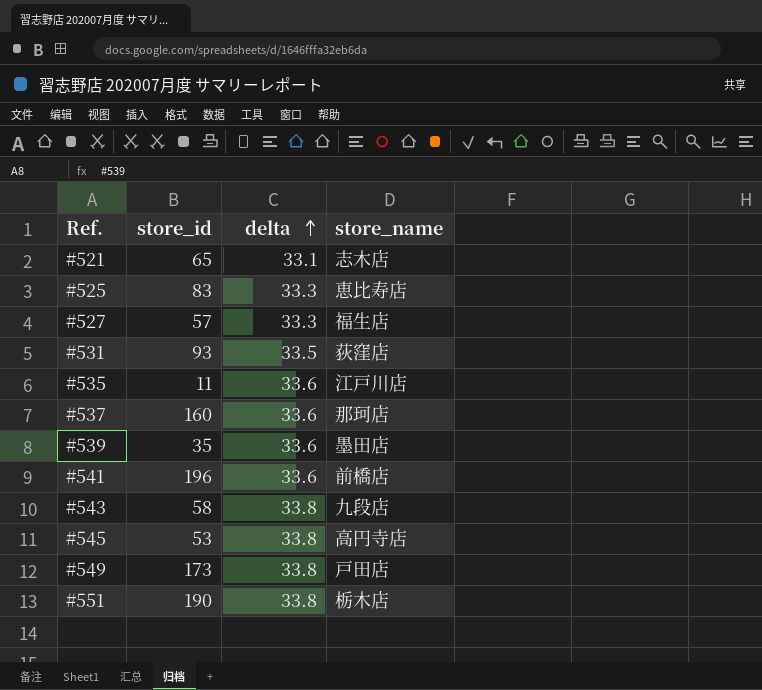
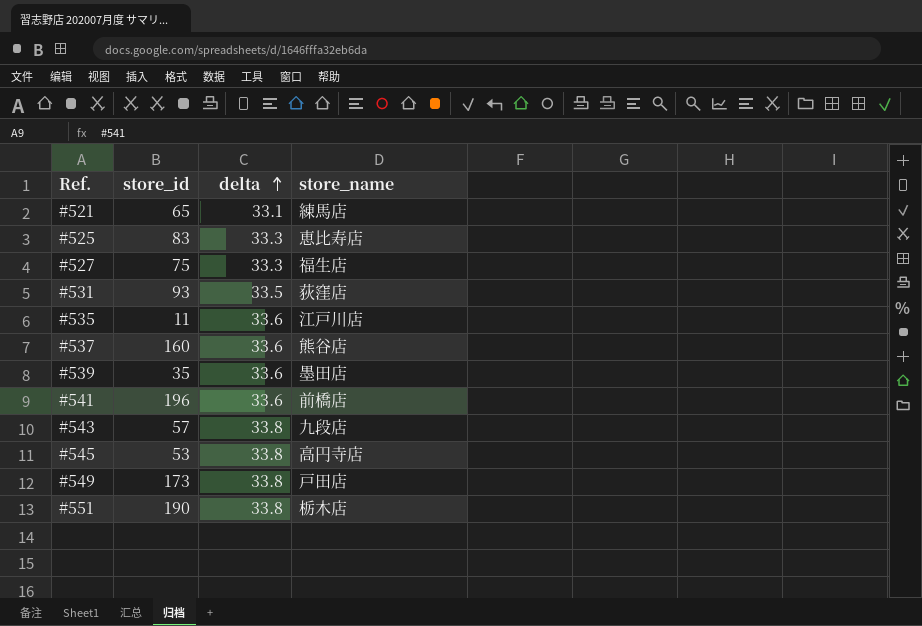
#521 | store_name: 志木店 -> 練馬店
#527 | store_id: 57 -> 75
#537 | store_name: 那珂店 -> 熊谷店
#543 | store_id: 58 -> 57

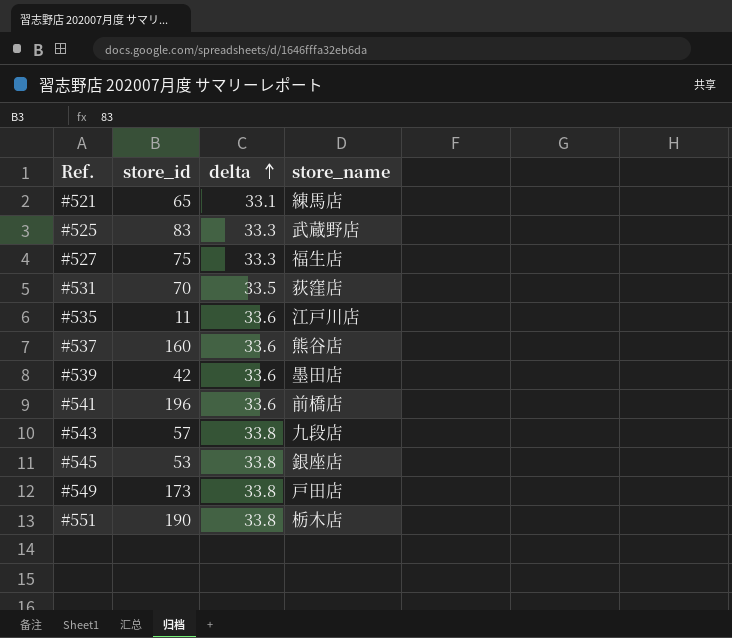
#525 | store_name: 恵比寿店 -> 武蔵野店
#531 | store_id: 93 -> 70
#539 | store_id: 35 -> 42
#545 | store_name: 高円寺店 -> 銀座店

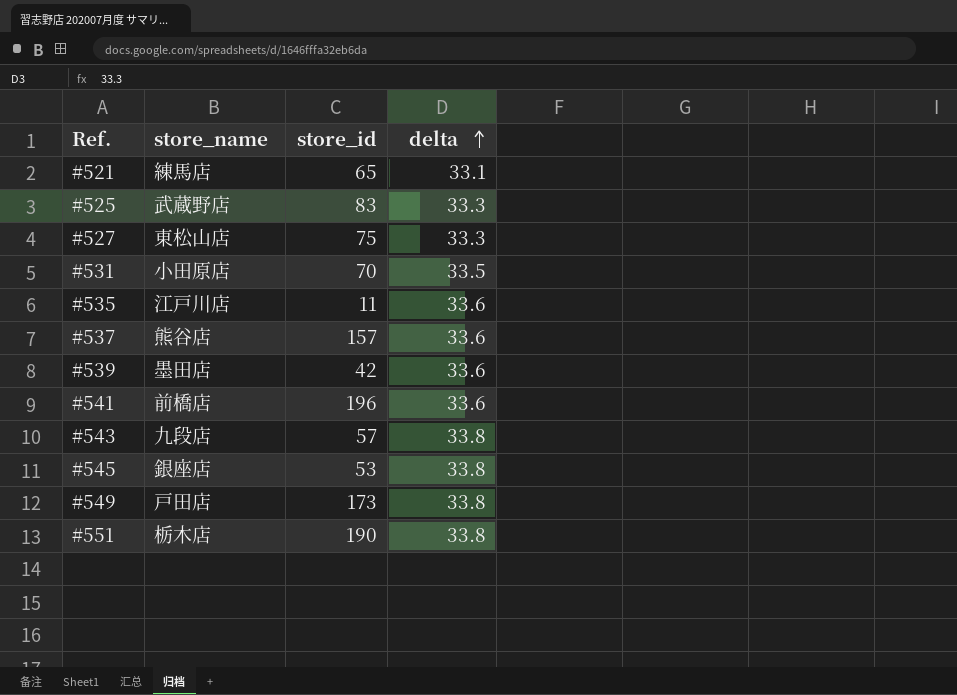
column store_name | position: 4 -> 2
#527 | store_name: 福生店 -> 東松山店
#531 | store_name: 荻窪店 -> 小田原店
#537 | store_id: 160 -> 157

